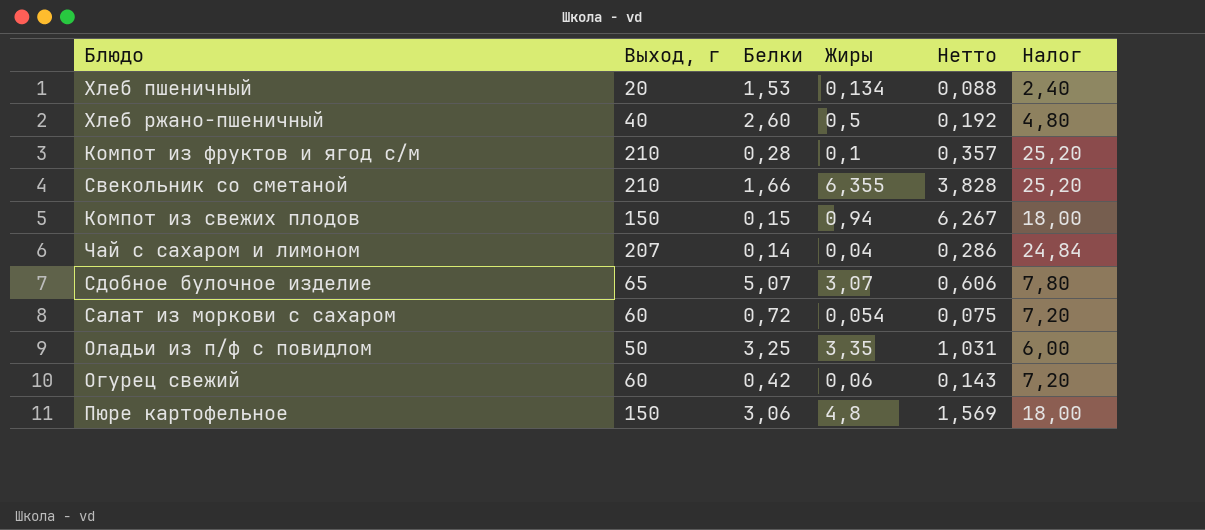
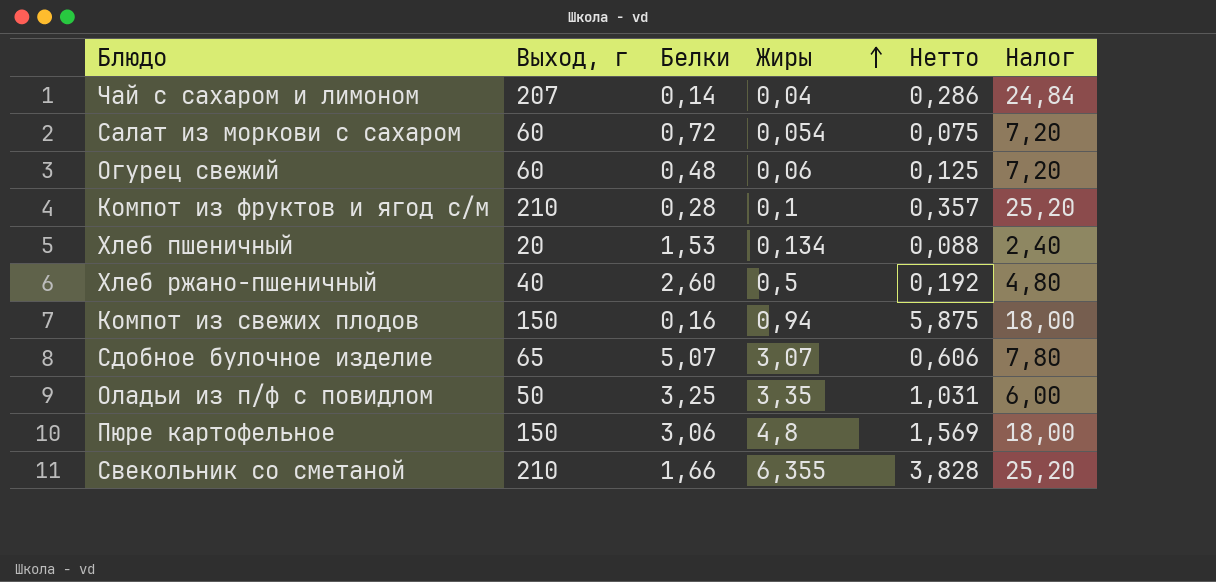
row order: none -> Жиры ascending
Огурец свежий | Белки: 0,42 -> 0,48
Огурец свежий | Нетто: 0,143 -> 0,125
Компот из свежих плодов | Белки: 0,15 -> 0,16
Компот из свежих плодов | Нетто: 6,267 -> 5,875

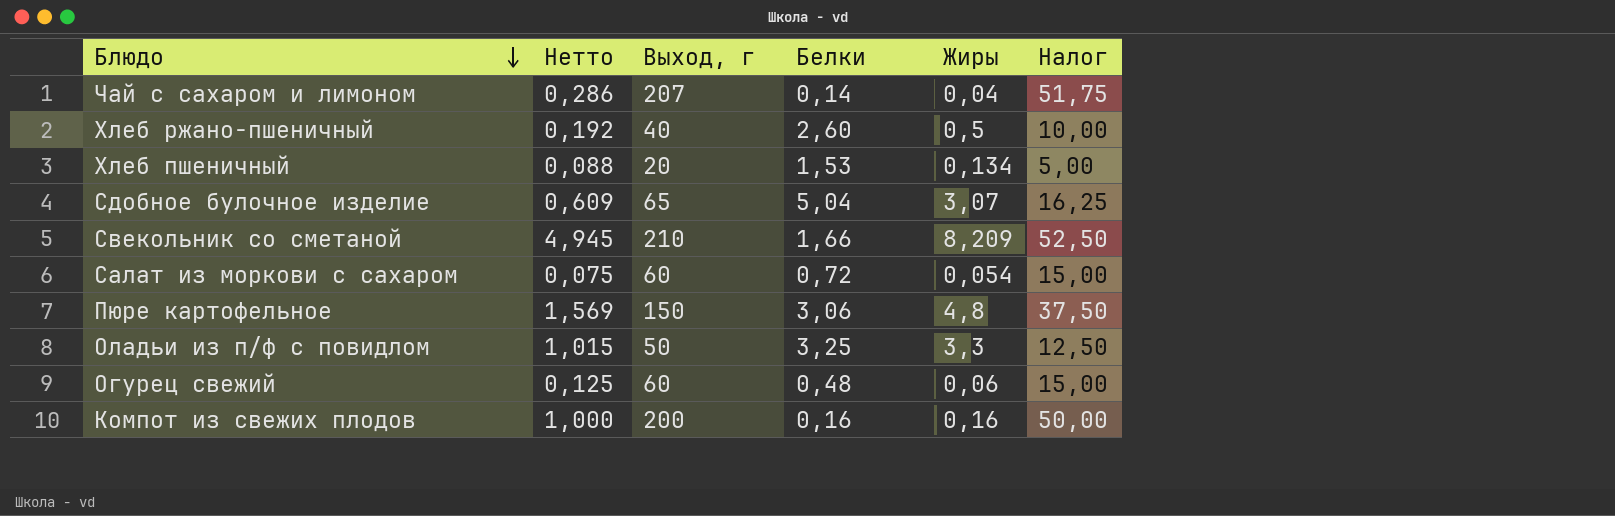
row order: Жиры ascending -> Блюдо descending
column Нетто | position: 5 -> 2
column Налог | formula: [Выход, г] * 0,12 -> [Выход, г] * 0,25
row Компот из фруктов и ягод с/м: 210 | 0,28 | 0,1 | 0,357 | 25,20 -> none
Сдобное булочное изделие | Нетто: 0,606 -> 0,609
Сдобное булочное изделие | Белки: 5,07 -> 5,04
Свекольник со сметаной | Нетто: 3,828 -> 4,945
Свекольник со сметаной | Жиры: 6,355 -> 8,209
Оладьи из п/ф с повидлом | Нетто: 1,031 -> 1,015
Оладьи из п/ф с повидлом | Жиры: 3,35 -> 3,3
Компот из свежих плодов | Нетто: 5,875 -> 1,000
Компот из свежих плодов | Выход, г: 150 -> 200
Компот из свежих плодов | Жиры: 0,94 -> 0,16

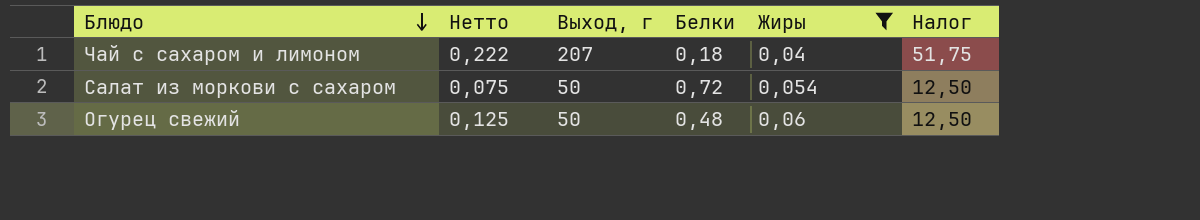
filter: none -> Жиры <= 0,06
Чай с сахаром и лимоном | Нетто: 0,286 -> 0,222
Чай с сахаром и лимоном | Белки: 0,14 -> 0,18
Салат из моркови с сахаром | Выход, г: 60 -> 50
Салат из моркови с сахаром | Налог: 15,00 -> 12,50
Огурец свежий | Выход, г: 60 -> 50
Огурец свежий | Налог: 15,00 -> 12,50

